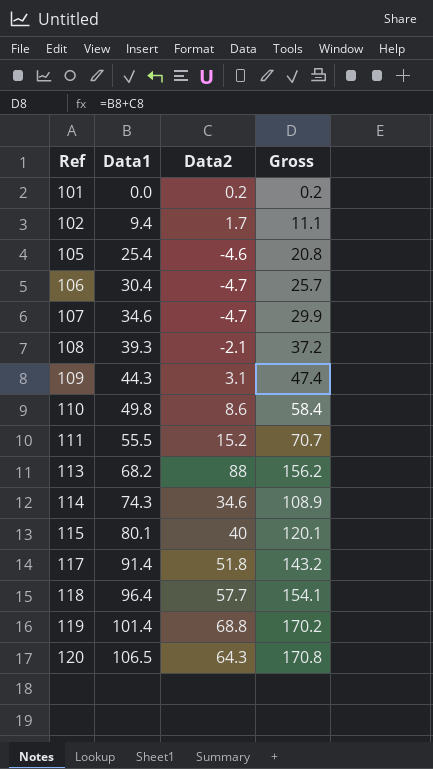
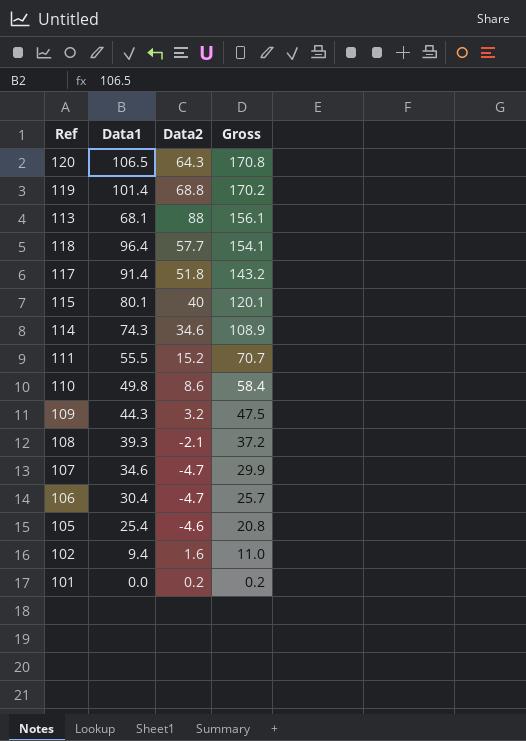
row order: Ref ascending -> Gross descending
113 | Data1: 68.2 -> 68.1
113 | Gross: 156.2 -> 156.1
109 | Data2: 3.1 -> 3.2
109 | Gross: 47.4 -> 47.5
102 | Data2: 1.7 -> 1.6
102 | Gross: 11.1 -> 11.0

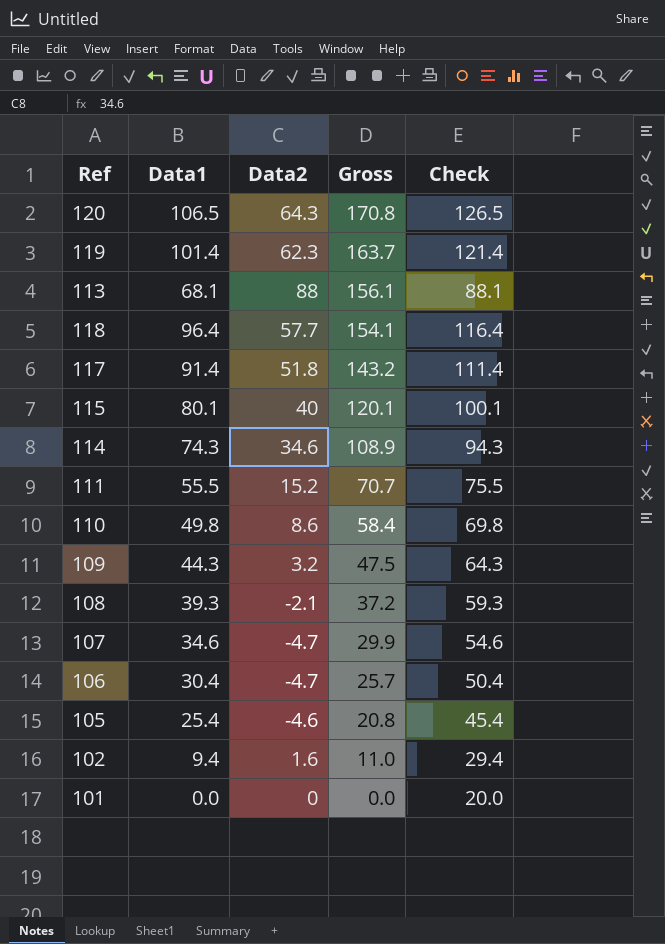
column Check | formula: none -> [Data1] + 20
119 | Data2: 68.8 -> 62.3
119 | Gross: 170.2 -> 163.7
101 | Data2: 0.2 -> 0
101 | Gross: 0.2 -> 0.0

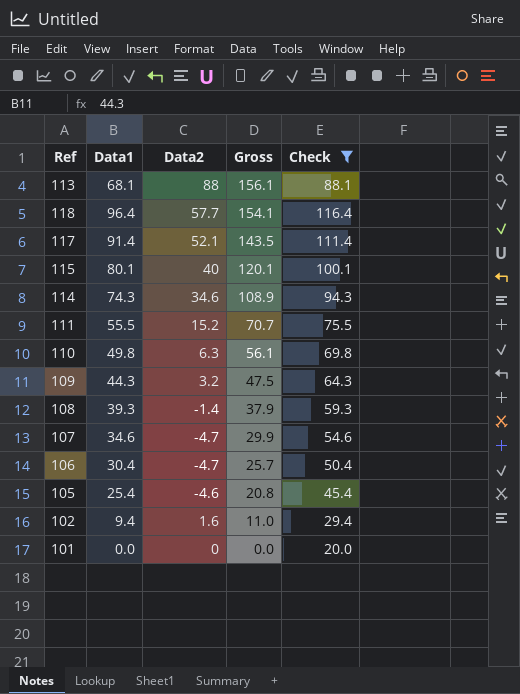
filter: none -> Check <= 116.4
117 | Data2: 51.8 -> 52.1
117 | Gross: 143.2 -> 143.5
110 | Data2: 8.6 -> 6.3
110 | Gross: 58.4 -> 56.1
108 | Data2: -2.1 -> -1.4
108 | Gross: 37.2 -> 37.9

